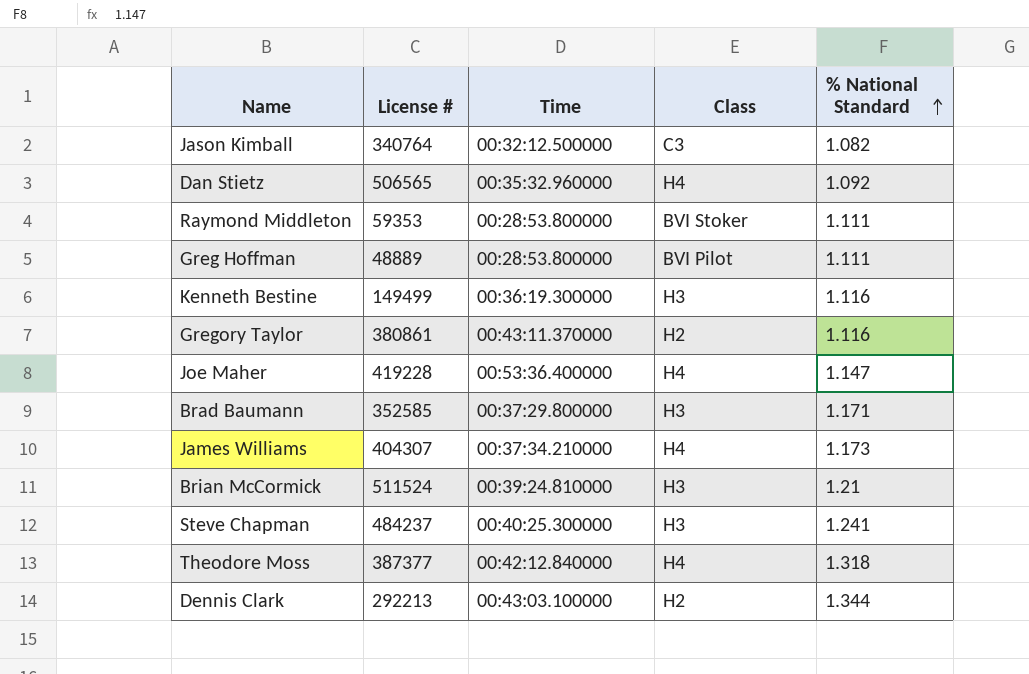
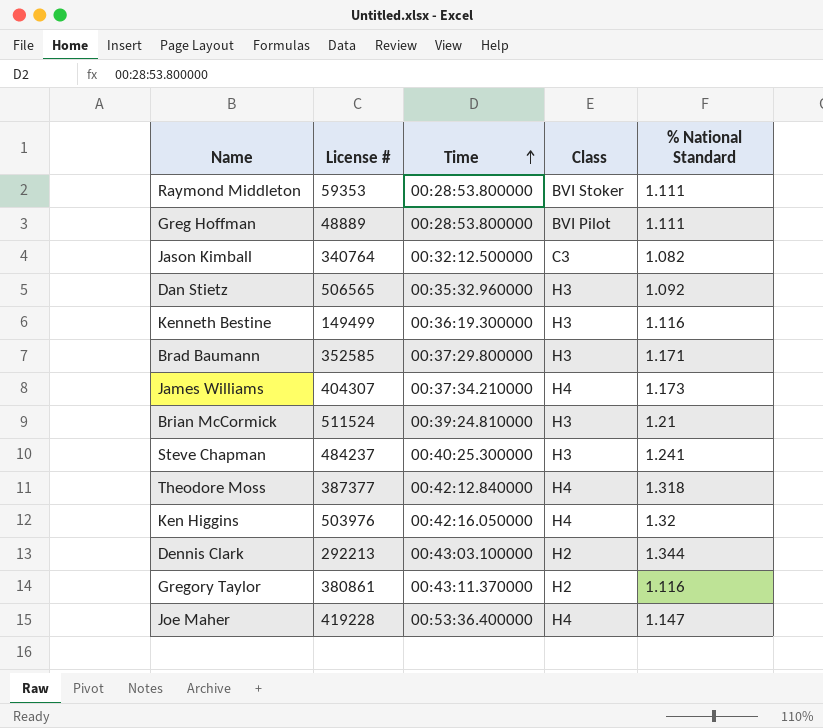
row order: % National Standard ascending -> Time ascending
Dan Stietz | Class: H4 -> H3
row Ken Higgins: none -> 503976 | 00:42:16.050000 | H4 | 1.32

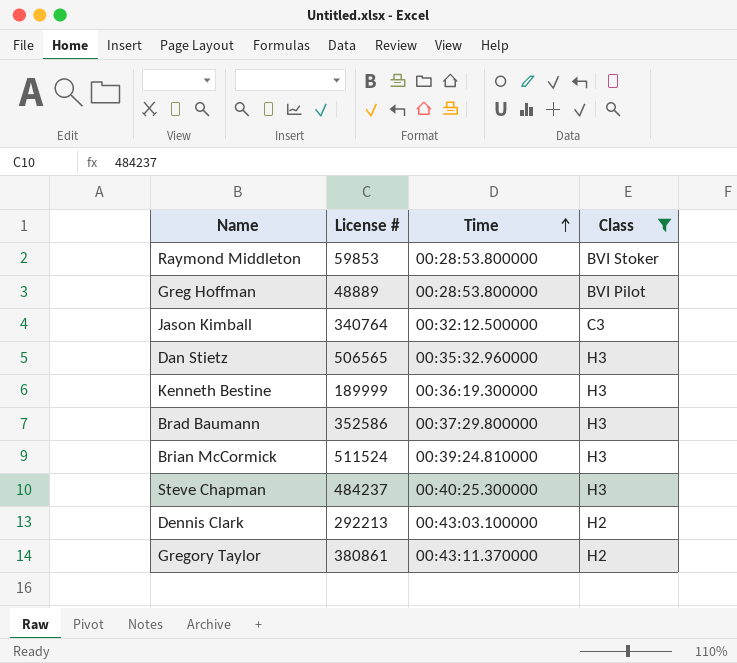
filter: none -> Class != H4
column % National Standard | position: 5 -> none
Raymond Middleton | License #: 59353 -> 59853
Kenneth Bestine | License #: 149499 -> 189999
Brad Baumann | License #: 352585 -> 352586

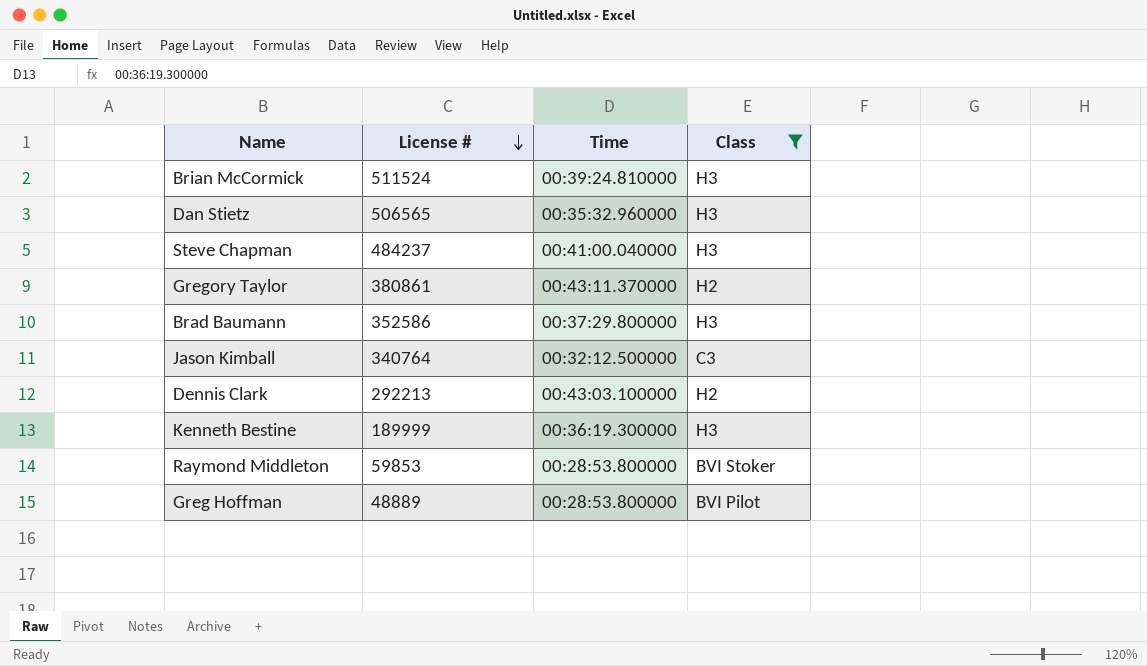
row order: Time ascending -> License # descending
Steve Chapman | Time: 00:40:25.300000 -> 00:41:00.040000

